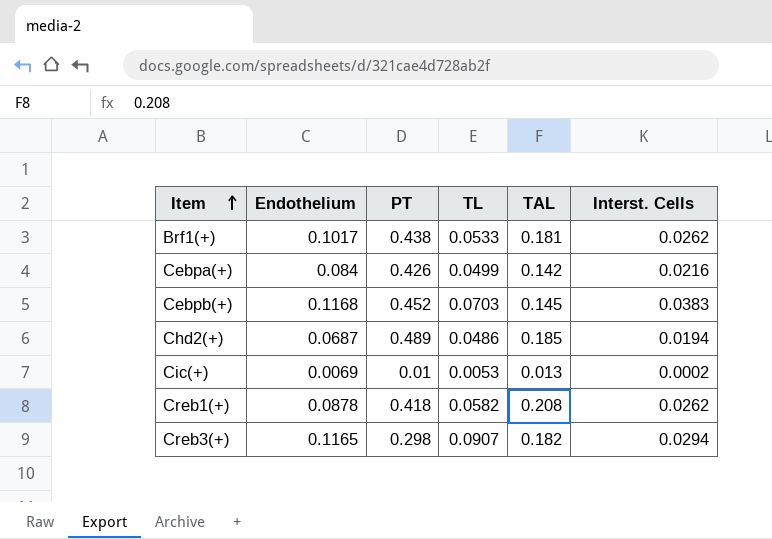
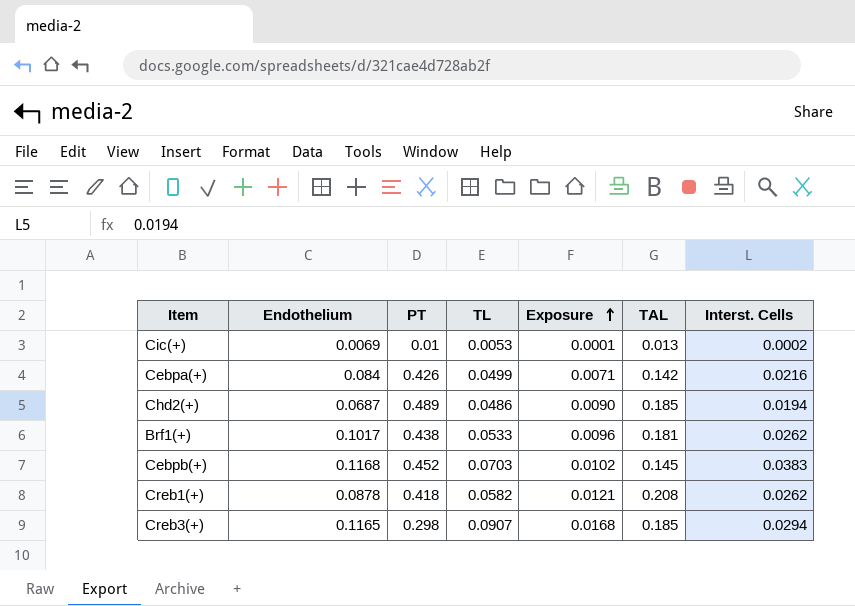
row order: Item ascending -> Exposure ascending
column Exposure | formula: none -> [TL] * [TAL]
Creb3(+) | TAL: 0.182 -> 0.185

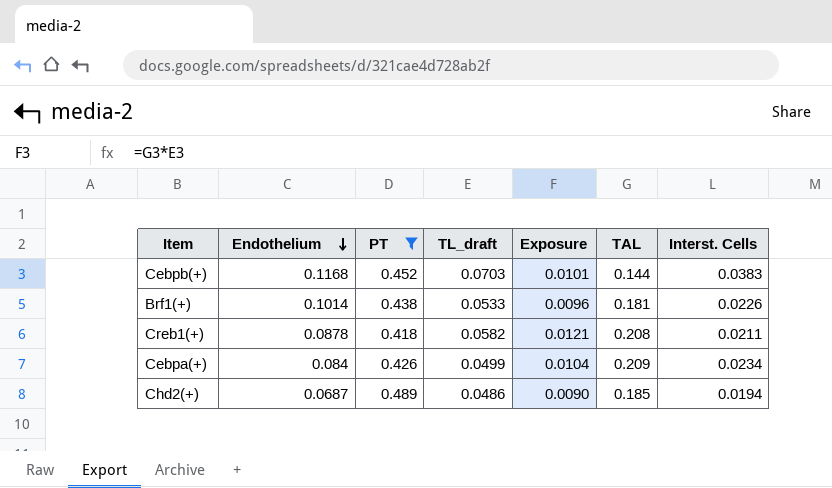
filter: none -> PT >= 0.418
row order: Exposure ascending -> Endothelium descending
column name: TL -> TL_draft
Cebpb(+) | Exposure: 0.0102 -> 0.0101
Cebpb(+) | TAL: 0.145 -> 0.144
Brf1(+) | Endothelium: 0.1017 -> 0.1014
Brf1(+) | Interst. Cells: 0.0262 -> 0.0226
Creb1(+) | Interst. Cells: 0.0262 -> 0.0211
Cebpa(+) | Exposure: 0.0071 -> 0.0104
Cebpa(+) | TAL: 0.142 -> 0.209
Cebpa(+) | Interst. Cells: 0.0216 -> 0.0234

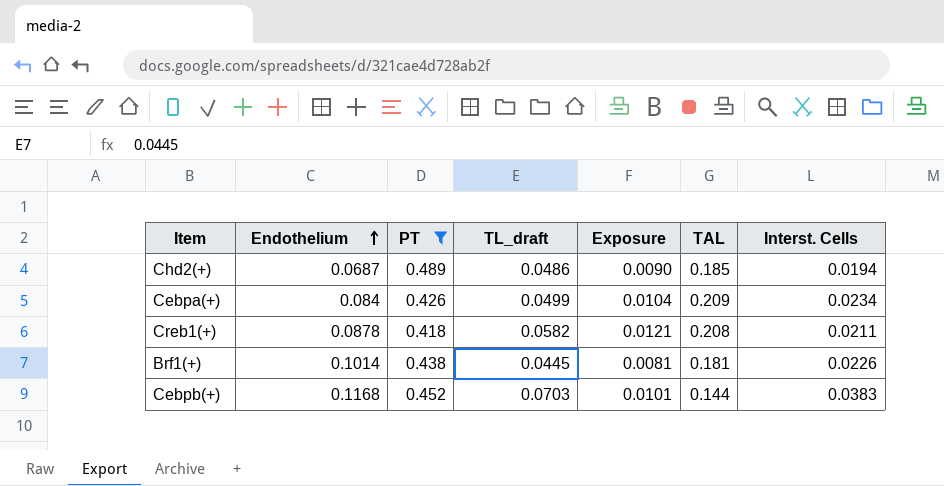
row order: Endothelium descending -> Endothelium ascending
Brf1(+) | TL_draft: 0.0533 -> 0.0445
Brf1(+) | Exposure: 0.0096 -> 0.0081

